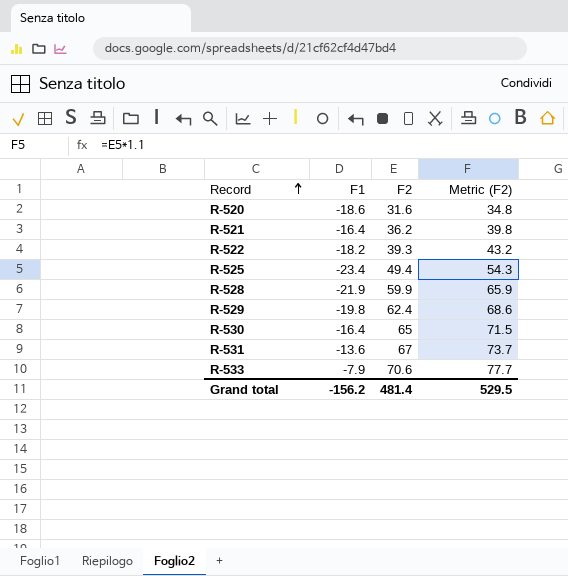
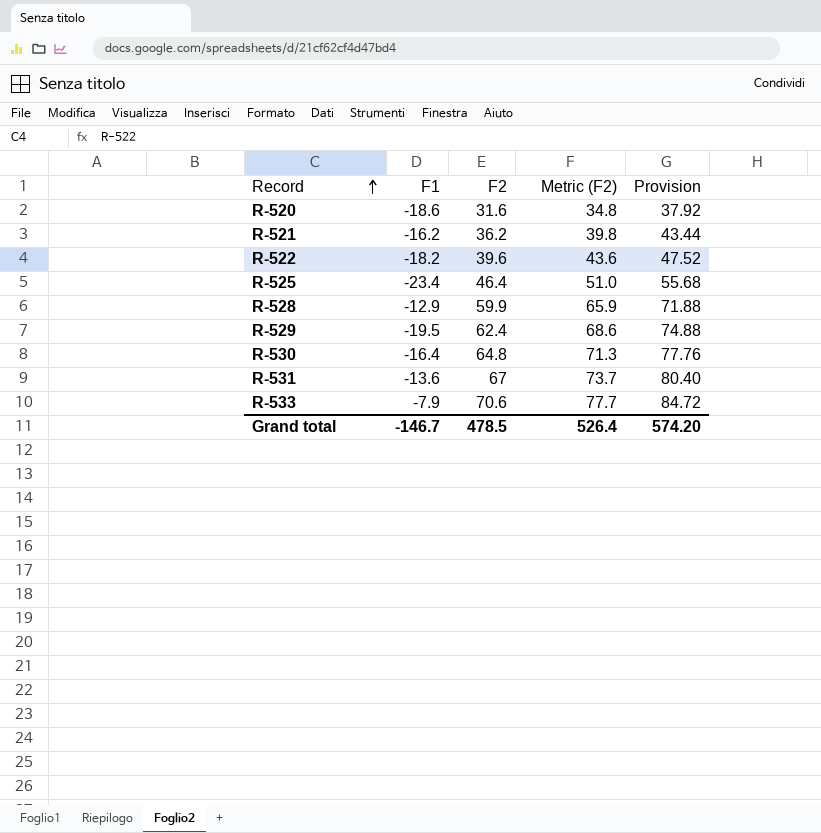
column Provision | formula: none -> [F2] * 1.2
R-521 | F1: -16.4 -> -16.2
R-522 | F2: 39.3 -> 39.6
R-522 | Metric (F2): 43.2 -> 43.6
R-525 | F2: 49.4 -> 46.4
R-525 | Metric (F2): 54.3 -> 51.0
R-528 | F1: -21.9 -> -12.9
R-529 | F1: -19.8 -> -19.5
R-530 | F2: 65 -> 64.8
R-530 | Metric (F2): 71.5 -> 71.3
Grand total | F1: -156.2 -> -146.7
Grand total | F2: 481.4 -> 478.5
Grand total | Metric (F2): 529.5 -> 526.4

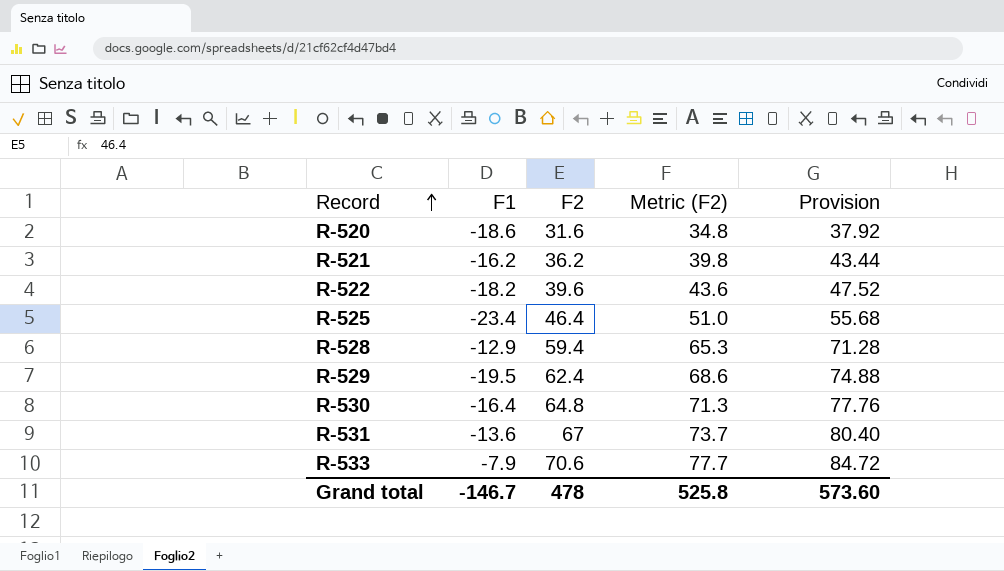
R-528 | F2: 59.9 -> 59.4
R-528 | Metric (F2): 65.9 -> 65.3
R-528 | Provision: 71.88 -> 71.28
Grand total | F2: 478.5 -> 478
Grand total | Metric (F2): 526.4 -> 525.8
Grand total | Provision: 574.20 -> 573.60

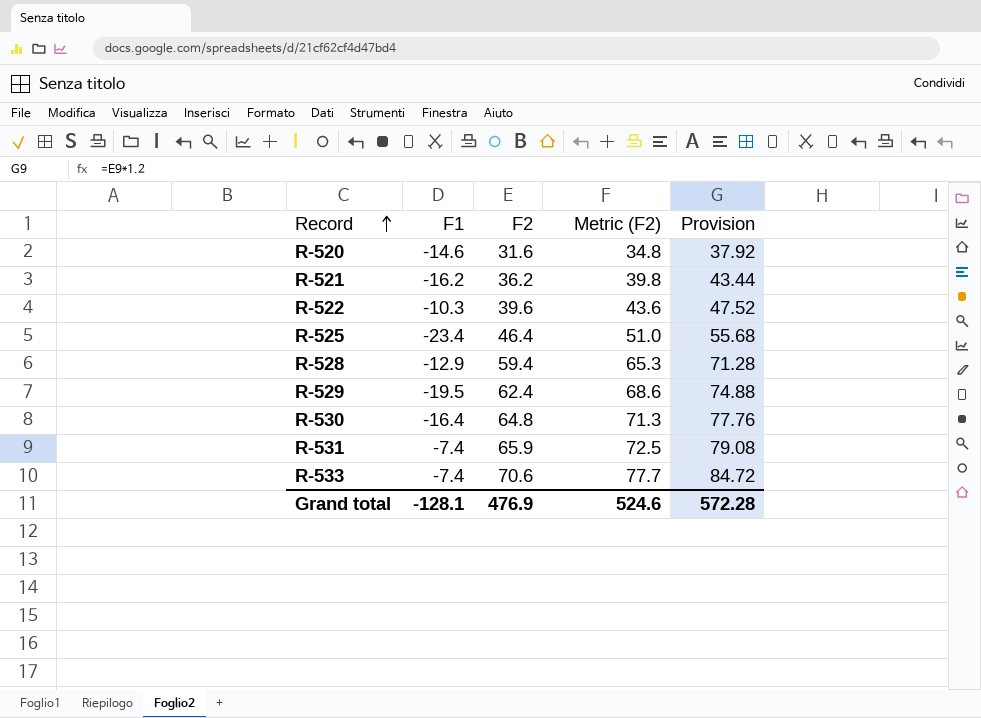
R-520 | F1: -18.6 -> -14.6
R-522 | F1: -18.2 -> -10.3
R-531 | F1: -13.6 -> -7.4
R-531 | F2: 67 -> 65.9
R-531 | Metric (F2): 73.7 -> 72.5
R-531 | Provision: 80.40 -> 79.08
R-533 | F1: -7.9 -> -7.4
Grand total | F1: -146.7 -> -128.1
Grand total | F2: 478 -> 476.9
Grand total | Metric (F2): 525.8 -> 524.6
Grand total | Provision: 573.60 -> 572.28

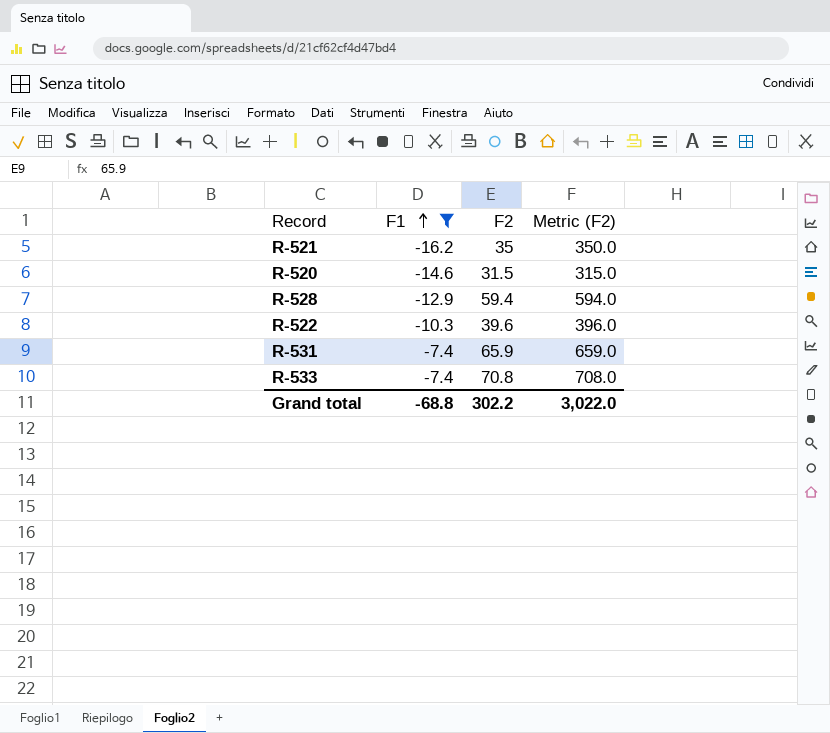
filter: none -> F1 >= -16.2
row order: Record ascending -> F1 ascending
column Provision | formula: [F2] * 1.2 -> none
column Metric (F2) | formula: [F2] * 1.1 -> [F2] * 10
R-521 | F2: 36.2 -> 35
R-520 | F2: 31.6 -> 31.5
R-533 | F2: 70.6 -> 70.8
Grand total | F1: -128.1 -> -68.8
Grand total | F2: 476.9 -> 302.2
Grand total | Metric (F2): 524.6 -> 3,022.0

